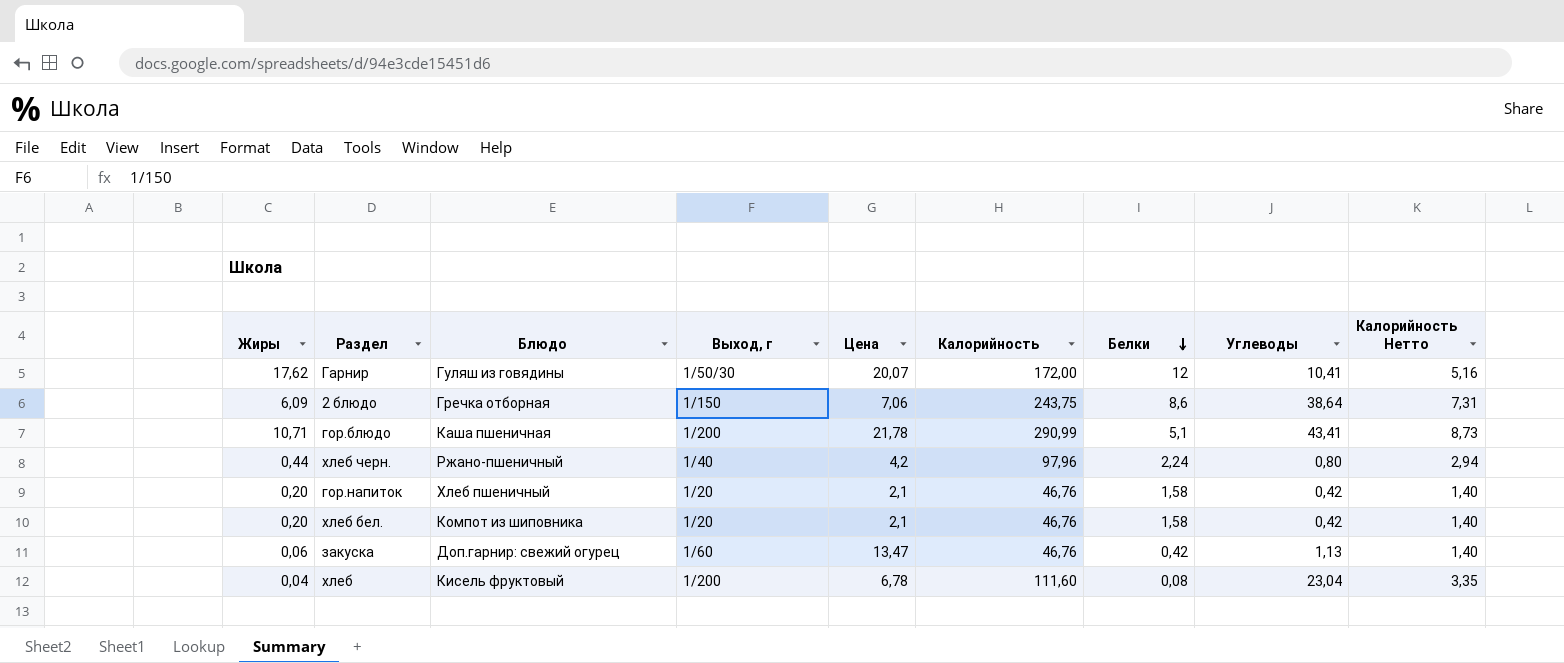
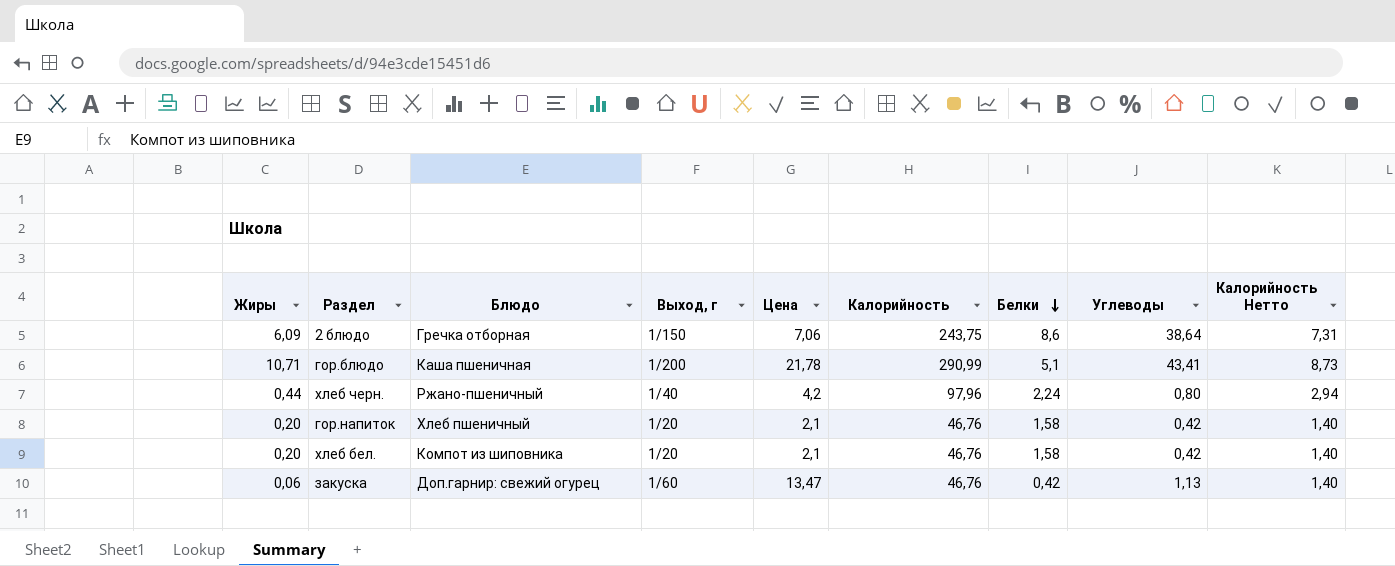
row Гарнир: 17,62 | Гуляш из говядины | 1/50/30 | 20,07 | 172,00 | 12 | 10,41 | 5,16 -> none
row хлеб: 0,04 | Кисель фруктовый | 1/200 | 6,78 | 111,60 | 0,08 | 23,04 | 3,35 -> none

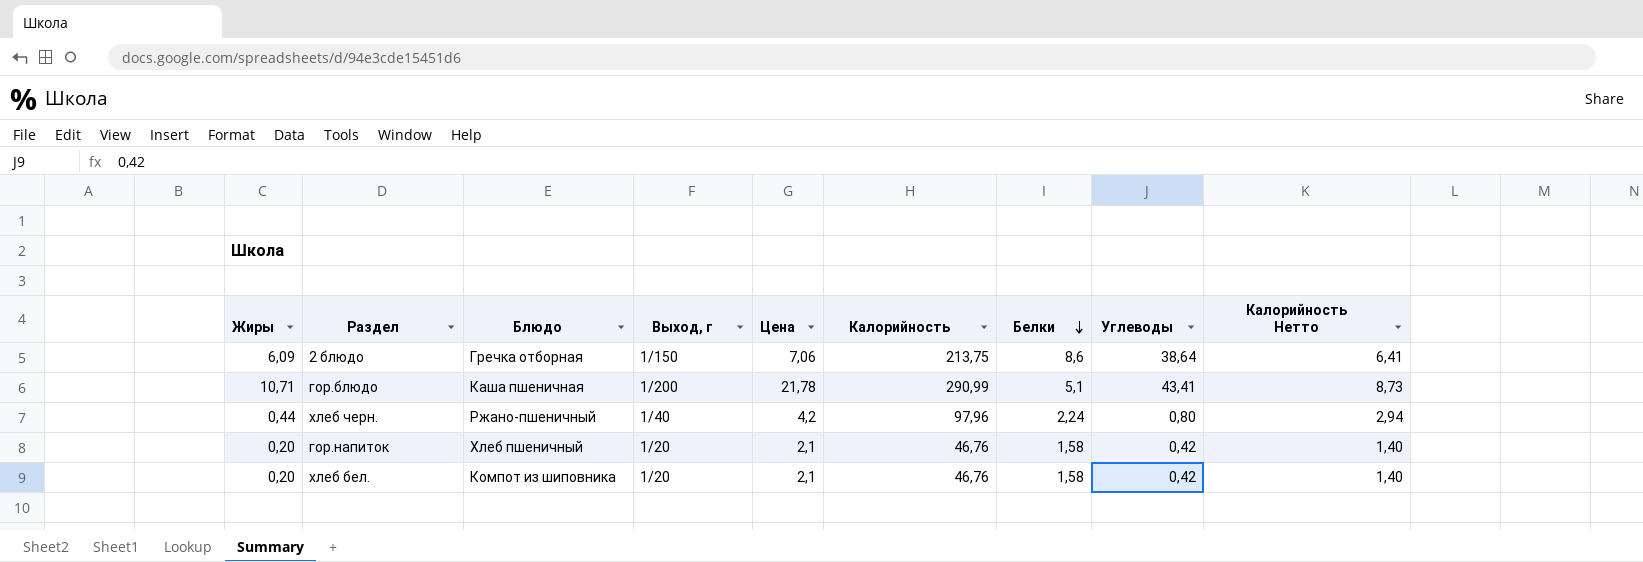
row закуска: 0,06 | Доп.гарнир: свежий огурец | 1/60 | 13,47 | 46,76 | 0,42 | 1,13 | 1,40 -> none
2 блюдо | Калорийность: 243,75 -> 213,75
2 блюдо | Калорийность Нетто: 7,31 -> 6,41

